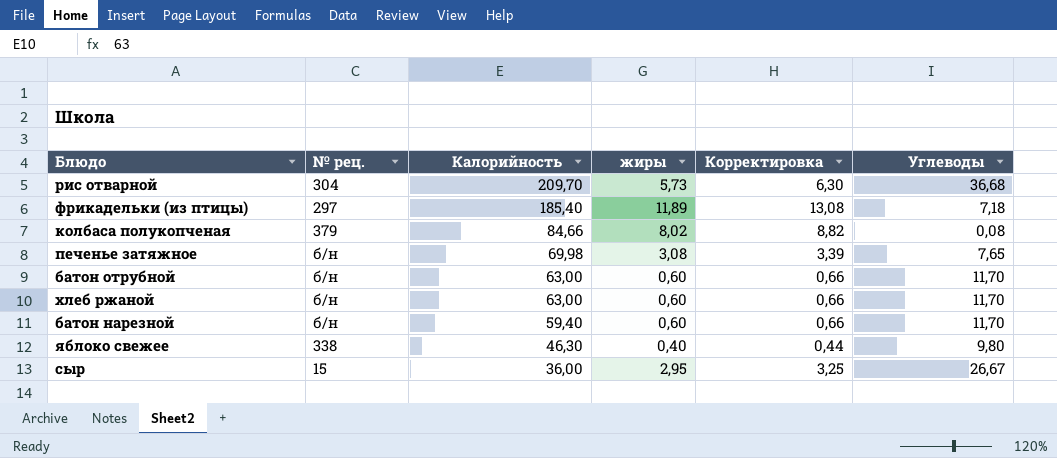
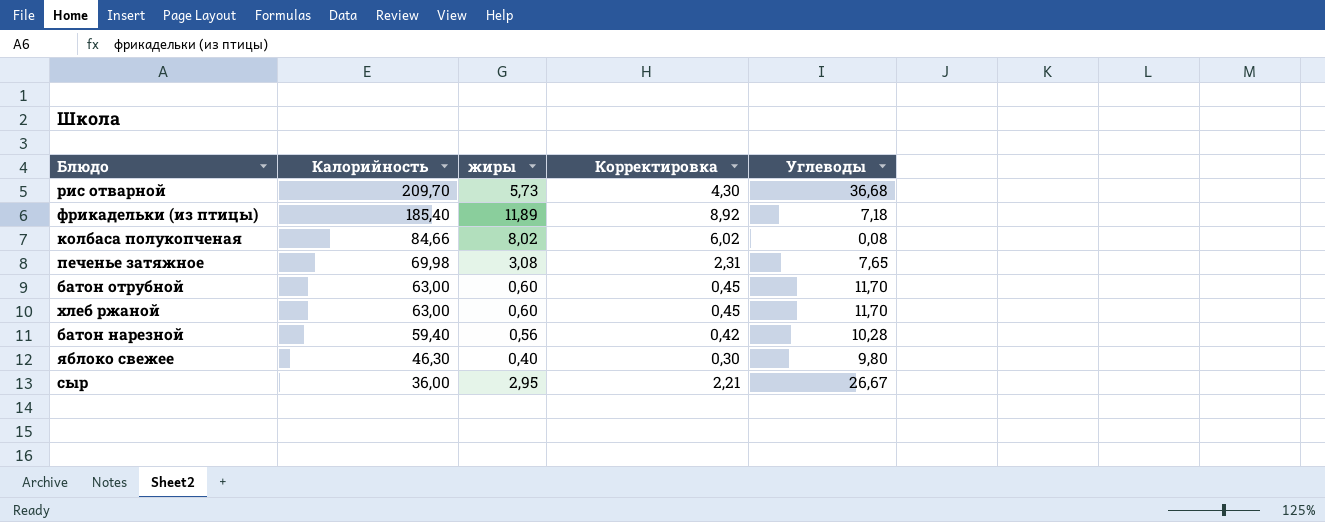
column № рец. | position: 2 -> none
column Корректировка | formula: [жиры] * 1,1 -> [жиры] * 0,75
батон нарезной | жиры: 0,60 -> 0,56
батон нарезной | Углеводы: 11,70 -> 10,28

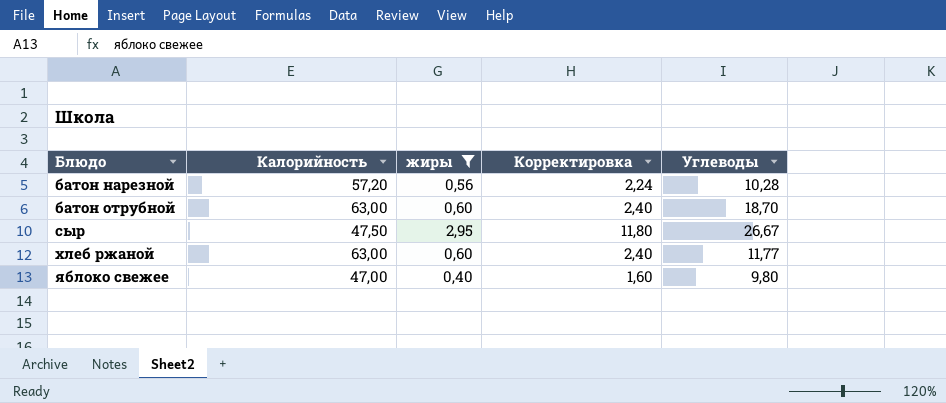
filter: none -> жиры <= 2,95
row order: Калорийность descending -> Блюдо ascending
column Корректировка | formula: [жиры] * 0,75 -> [жиры] * 4
батон нарезной | Калорийность: 59,40 -> 57,20
батон отрубной | Углеводы: 11,70 -> 18,70
сыр | Калорийность: 36,00 -> 47,50
хлеб ржаной | Углеводы: 11,70 -> 11,77
яблоко свежее | Калорийность: 46,30 -> 47,00

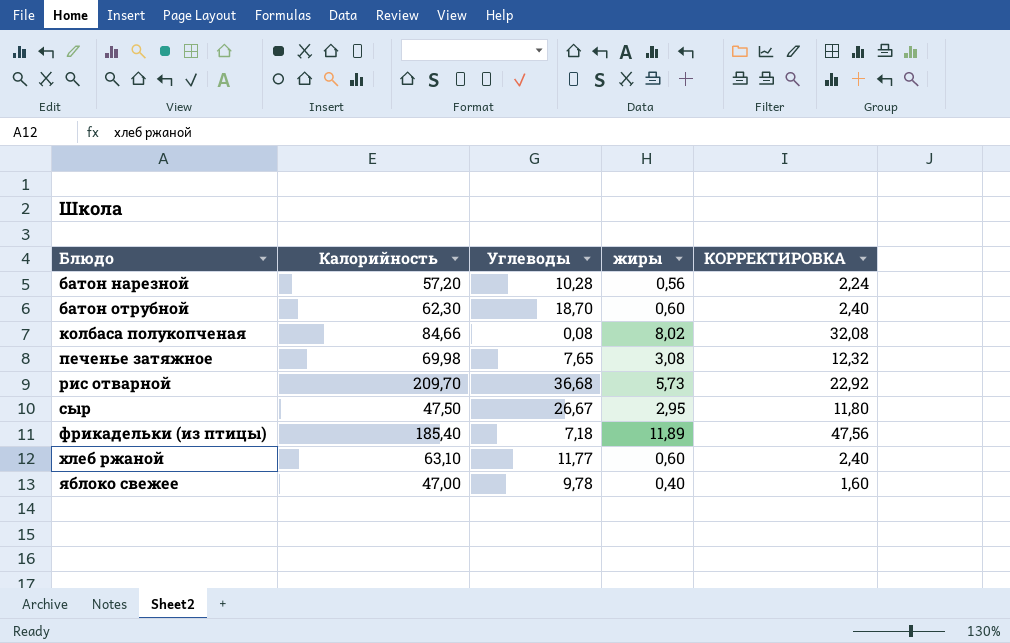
filter: жиры <= 2,95 -> none
column Углеводы | position: 5 -> 3
column name: Корректировка -> КОРРЕКТИРОВКА
батон отрубной | Калорийность: 63,00 -> 62,30
хлеб ржаной | Калорийность: 63,00 -> 63,10
яблоко свежее | Углеводы: 9,80 -> 9,78

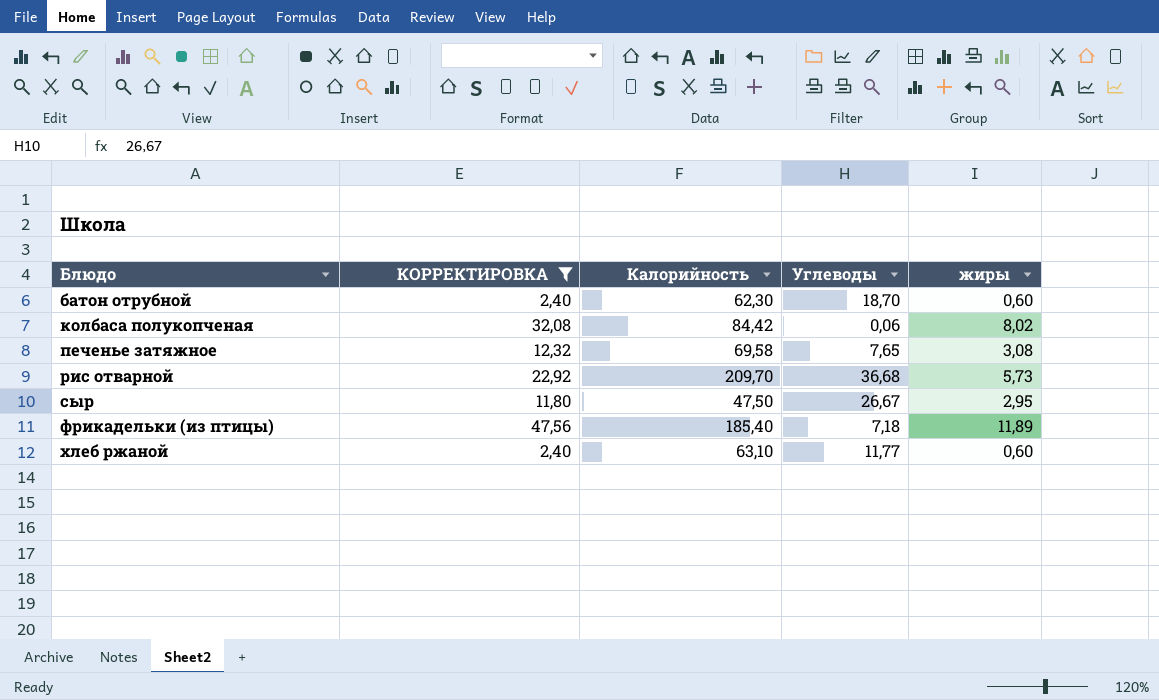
filter: none -> КОРРЕКТИРОВКА >= 2,40
column КОРРЕКТИРОВКА | position: 5 -> 2
колбаса полукопченая | Калорийность: 84,66 -> 84,42
колбаса полукопченая | Углеводы: 0,08 -> 0,06
печенье затяжное | Калорийность: 69,98 -> 69,58

